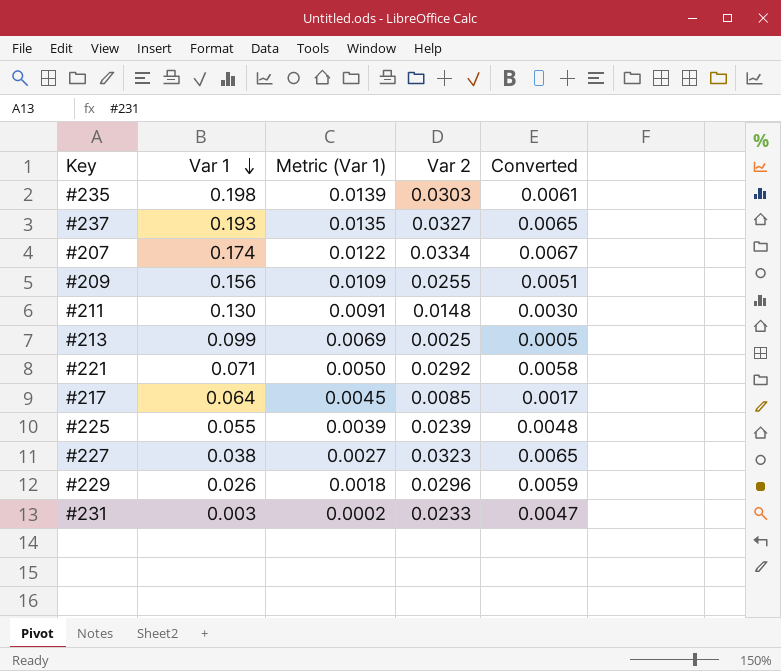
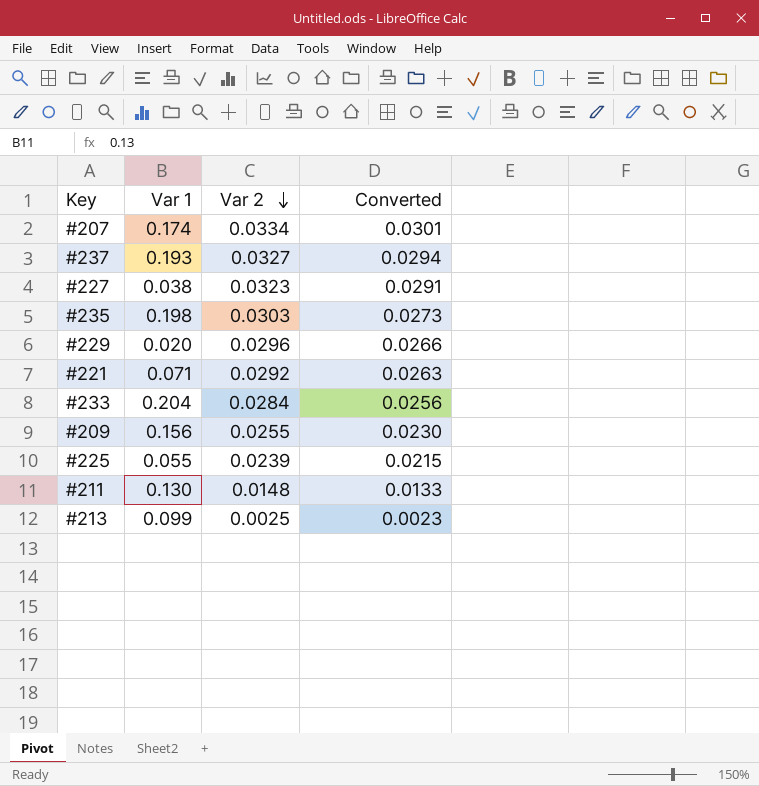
row order: Var 1 descending -> Var 2 descending
column Metric (Var 1) | formula: [Var 1] * 0.07 -> none
column Converted | formula: [Var 2] * 0.2 -> [Var 2] * 0.9
row #217: 0.064 | 0.0045 | 0.0085 | 0.0017 -> none
row #231: 0.003 | 0.0002 | 0.0233 | 0.0047 -> none
#229 | Var 1: 0.026 -> 0.020
row #233: none -> 0.204 | 0.0284 | 0.0256

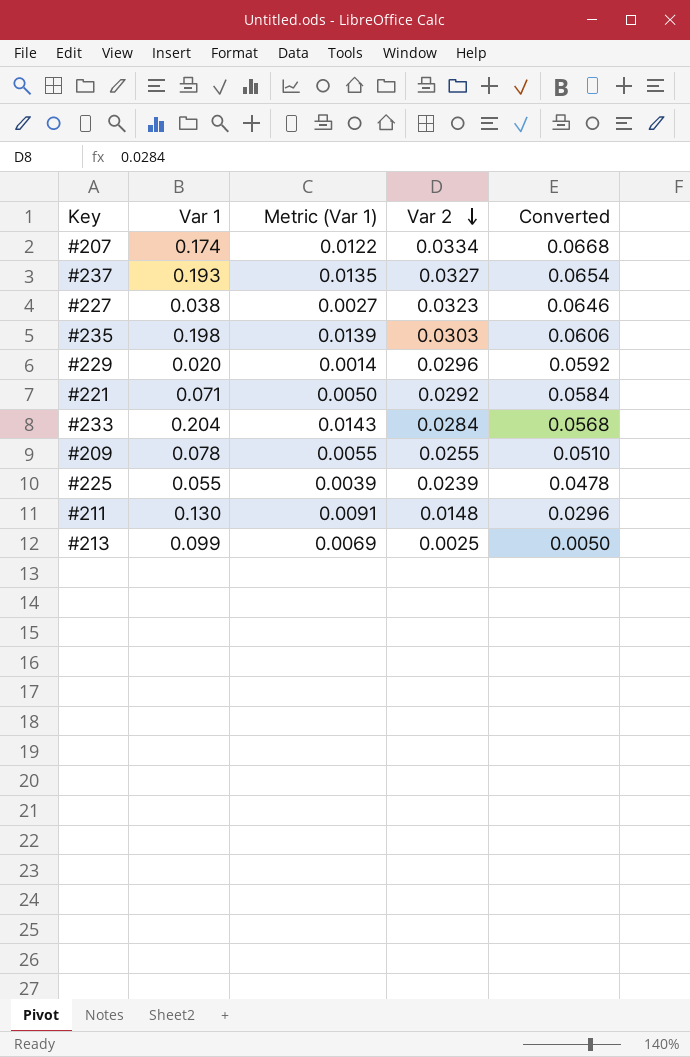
column Metric (Var 1) | formula: none -> [Var 1] * 0.07
column Converted | formula: [Var 2] * 0.9 -> [Var 2] * 2
#209 | Var 1: 0.156 -> 0.078

